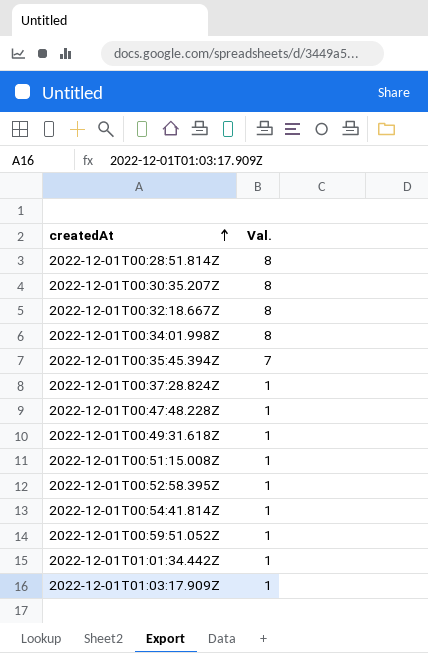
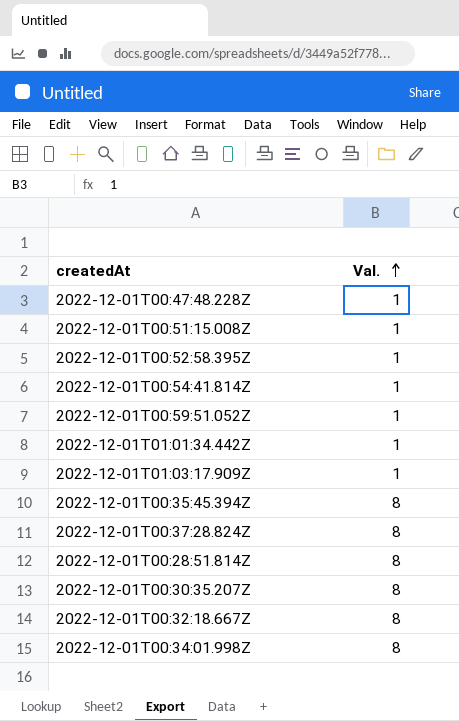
row order: createdAt ascending -> Val. ascending
row 2022-12-01T00:49:31.618Z: 1 -> none
2022-12-01T00:35:45.394Z | Val.: 7 -> 8
2022-12-01T00:37:28.824Z | Val.: 1 -> 8

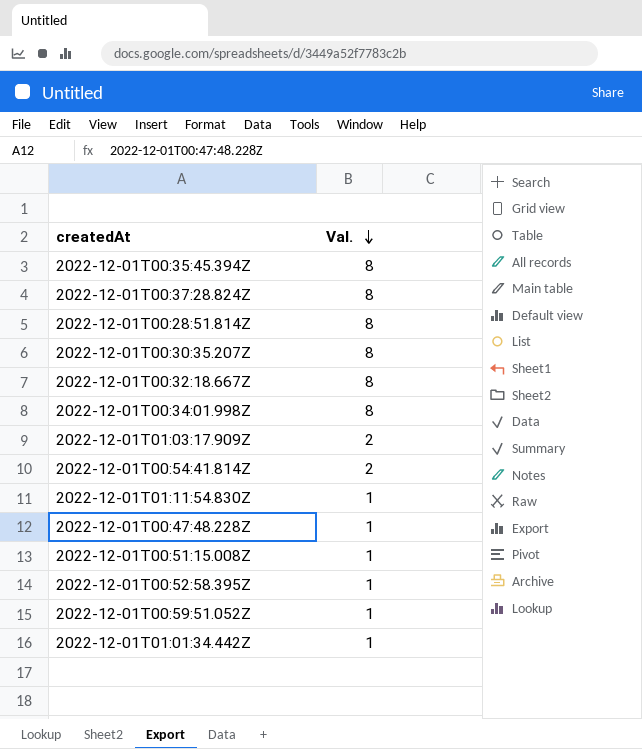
row order: Val. ascending -> Val. descending
2022-12-01T01:03:17.909Z | Val.: 1 -> 2
2022-12-01T00:54:41.814Z | Val.: 1 -> 2
row 2022-12-01T01:11:54.830Z: none -> 1

